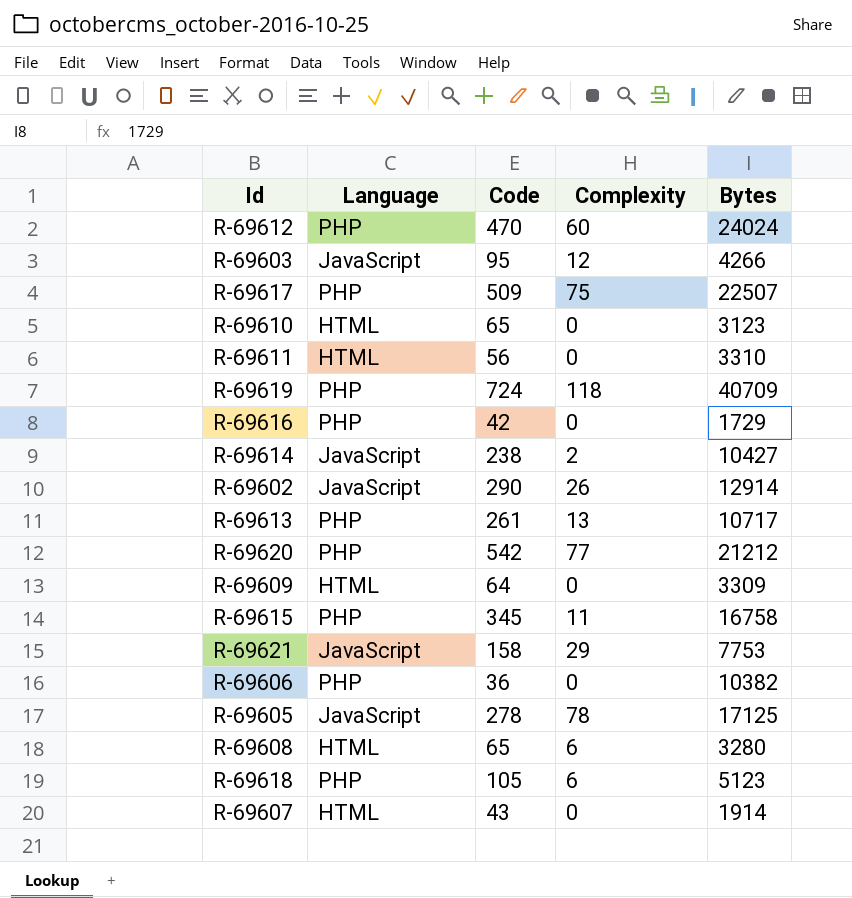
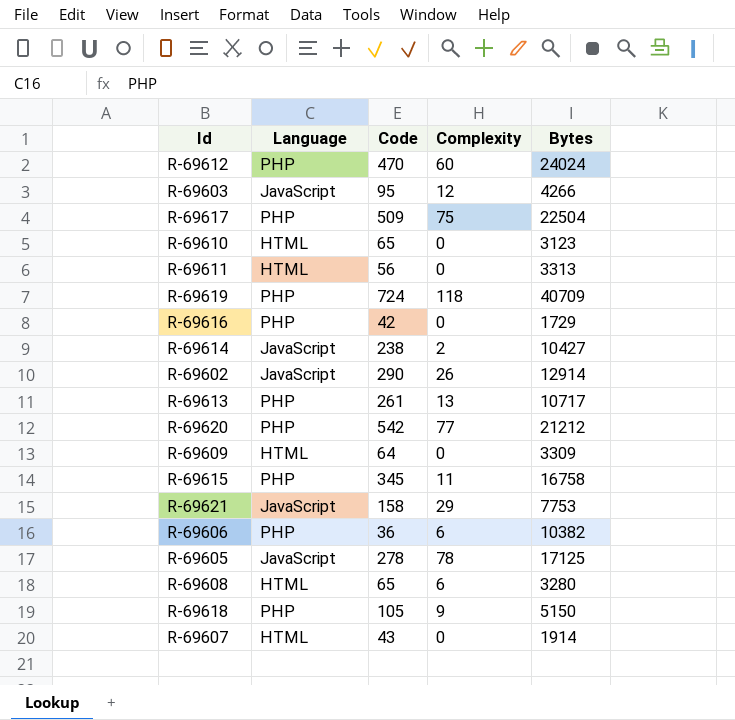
R-69617 | Bytes: 22507 -> 22504
R-69611 | Bytes: 3310 -> 3313
R-69606 | Complexity: 0 -> 6
R-69618 | Complexity: 6 -> 9
R-69618 | Bytes: 5123 -> 5150

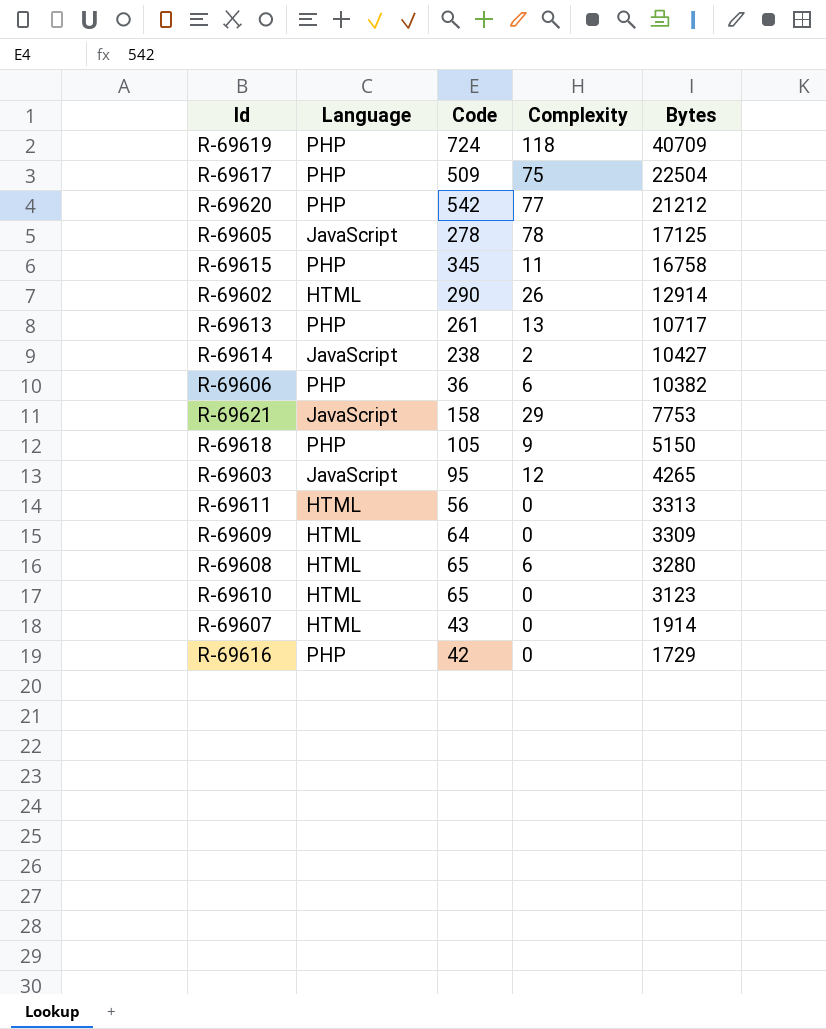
row order: none -> Bytes descending
row R-69612: PHP | 470 | 60 | 24024 -> none
R-69602 | Language: JavaScript -> HTML
R-69603 | Bytes: 4266 -> 4265

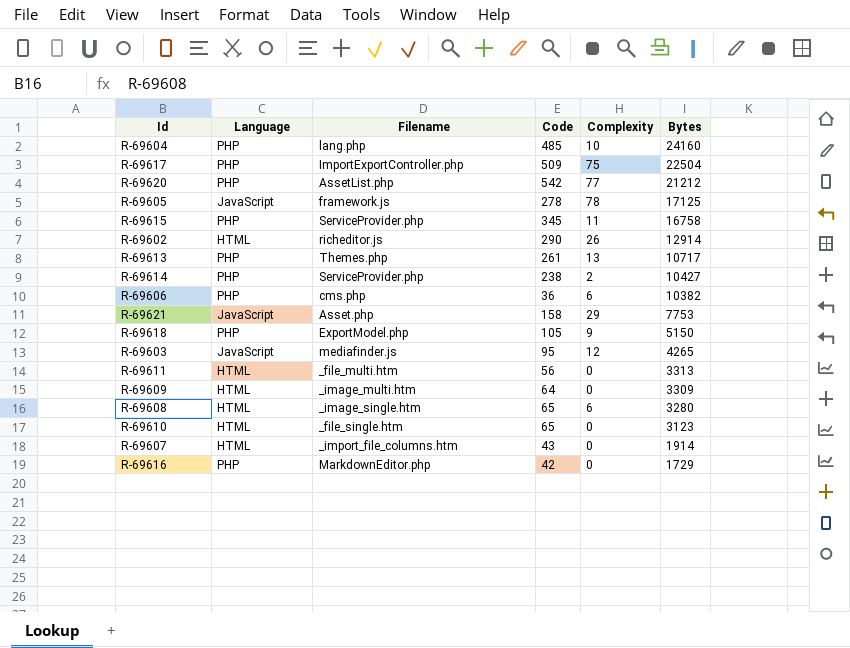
column Filename | position: none -> 3
row R-69619: PHP | 724 | 118 | 40709 -> none
row R-69604: none -> PHP | lang.php | 485 | 10 | 24160
R-69614 | Language: JavaScript -> PHP

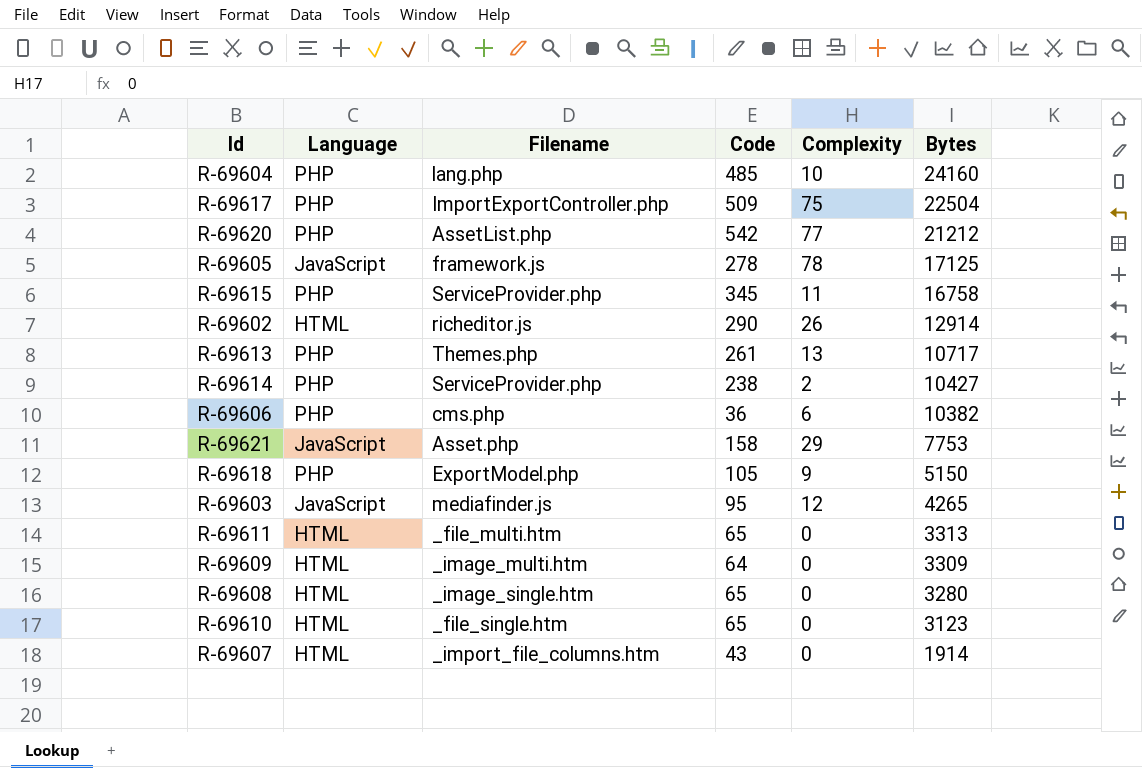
row R-69616: PHP | MarkdownEditor.php | 42 | 0 | 1729 -> none
R-69611 | Code: 56 -> 65
R-69608 | Complexity: 6 -> 0

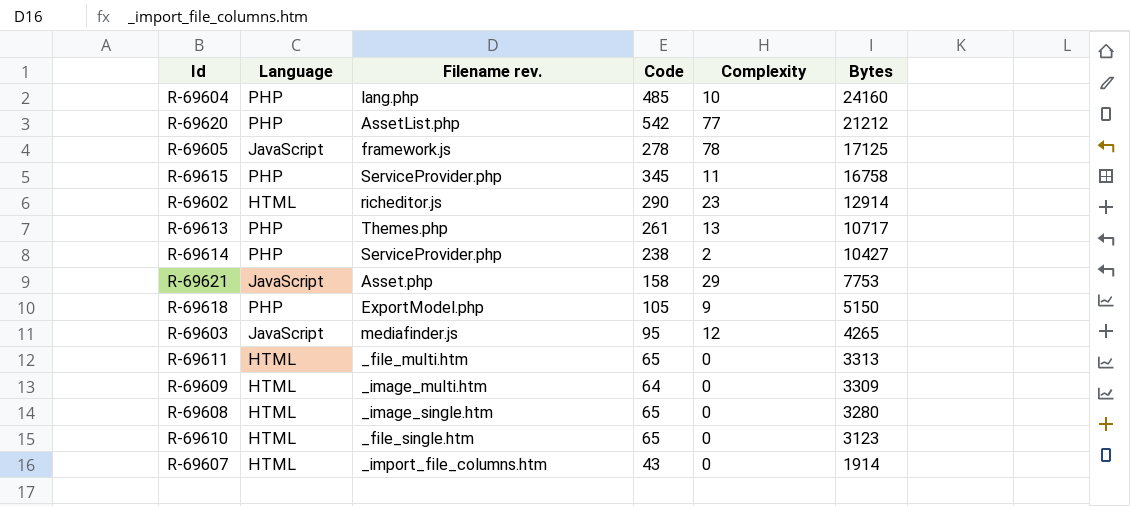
column name: Filename -> Filename rev.
row R-69617: PHP | ImportExportController.php | 509 | 75 | 22504 -> none
row R-69606: PHP | cms.php | 36 | 6 | 10382 -> none
R-69602 | Complexity: 26 -> 23

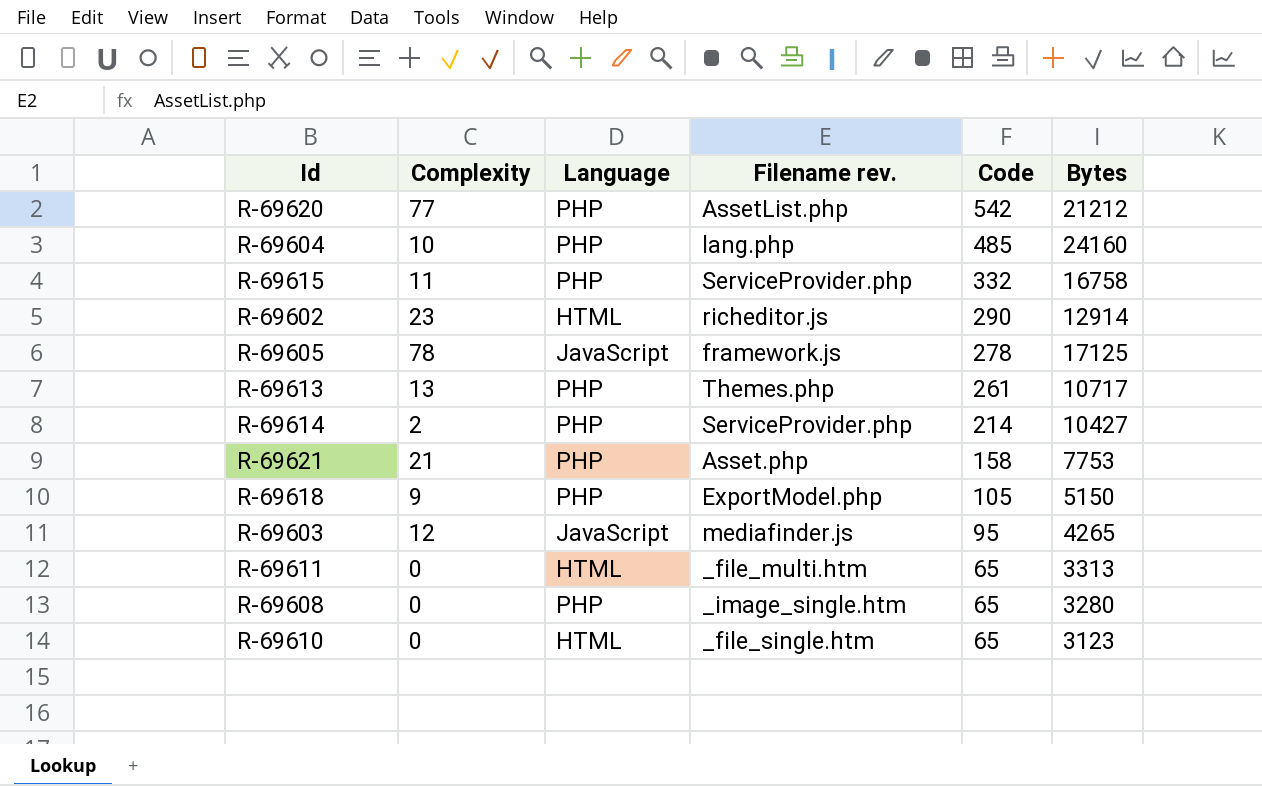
row order: Bytes descending -> Code descending
column Complexity | position: 5 -> 2
row R-69609: HTML | _image_multi.htm | 64 | 0 | 3309 -> none
row R-69607: HTML | _import_file_columns.htm | 43 | 0 | 1914 -> none
R-69615 | Code: 345 -> 332
R-69614 | Code: 238 -> 214
R-69621 | Complexity: 29 -> 21
R-69621 | Language: JavaScript -> PHP
R-69608 | Language: HTML -> PHP

